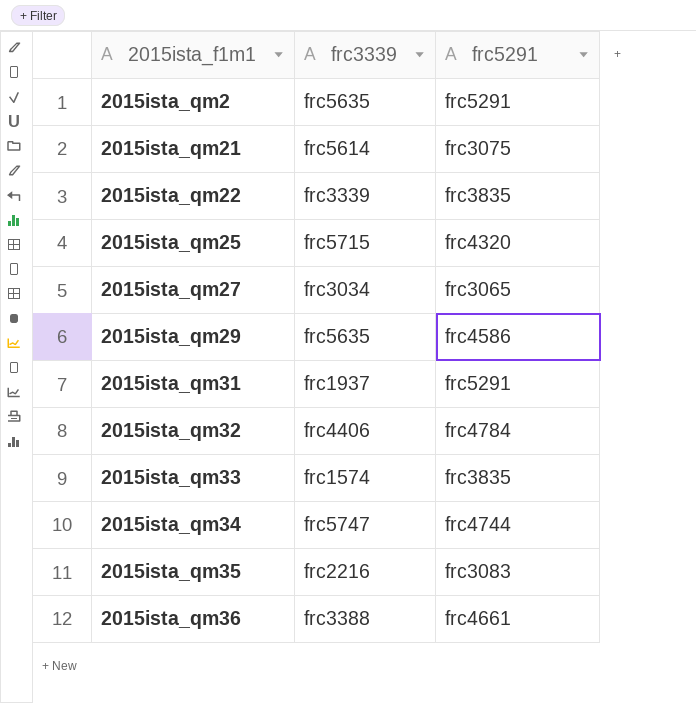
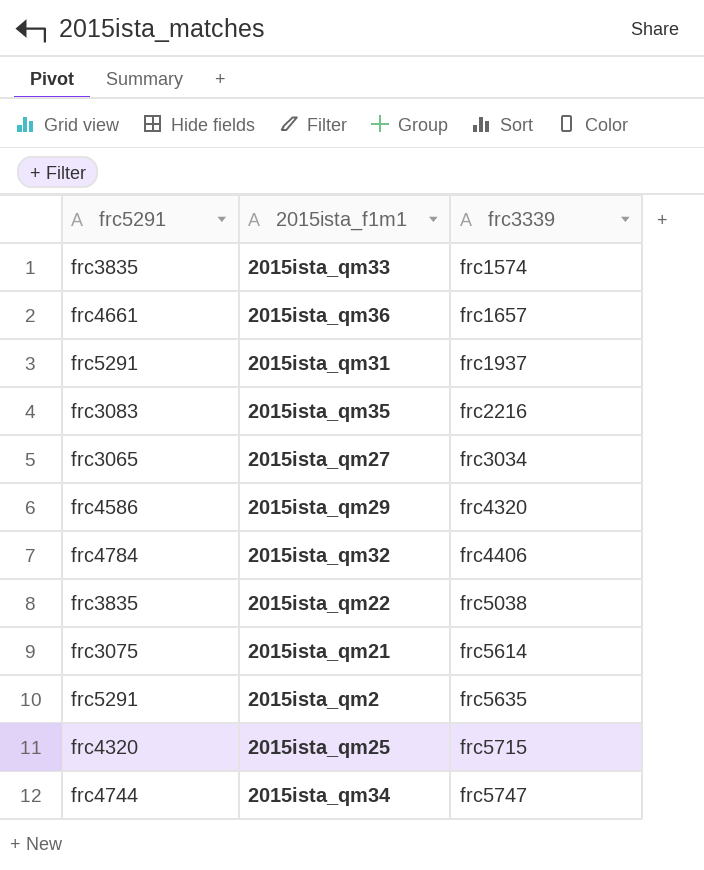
row order: 2015ista_f1m1 ascending -> frc3339 ascending
column frc5291 | position: 3 -> 1
2015ista_qm36 | frc3339: frc3388 -> frc1657
2015ista_qm29 | frc3339: frc5635 -> frc4320
2015ista_qm22 | frc3339: frc3339 -> frc5038

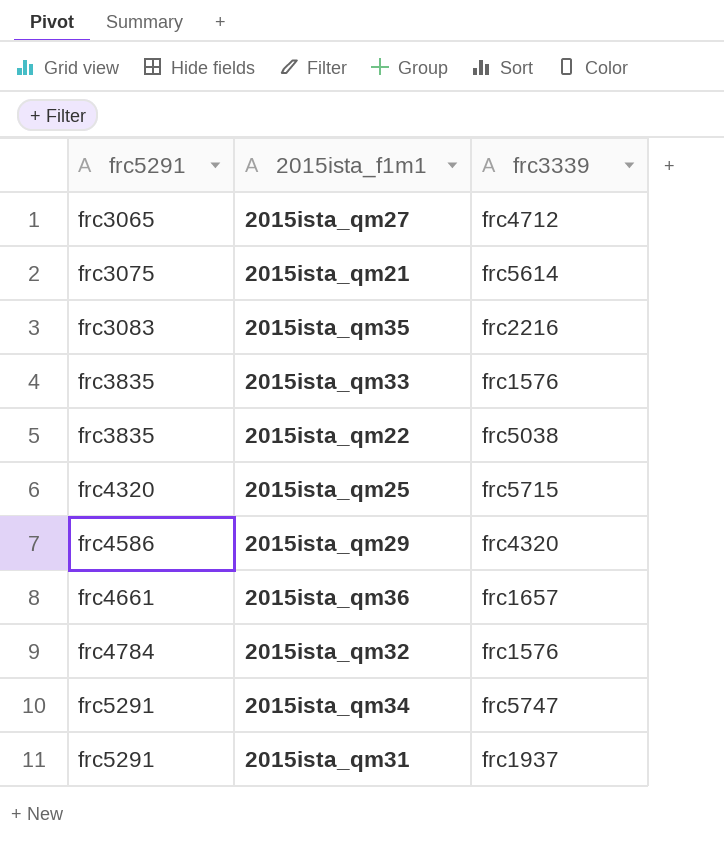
row order: frc3339 ascending -> frc5291 ascending
row 2015ista_qm2: frc5291 | frc5635 -> none
2015ista_qm27 | frc3339: frc3034 -> frc4712
2015ista_qm33 | frc3339: frc1574 -> frc1576
2015ista_qm32 | frc3339: frc4406 -> frc1576
2015ista_qm34 | frc5291: frc4744 -> frc5291

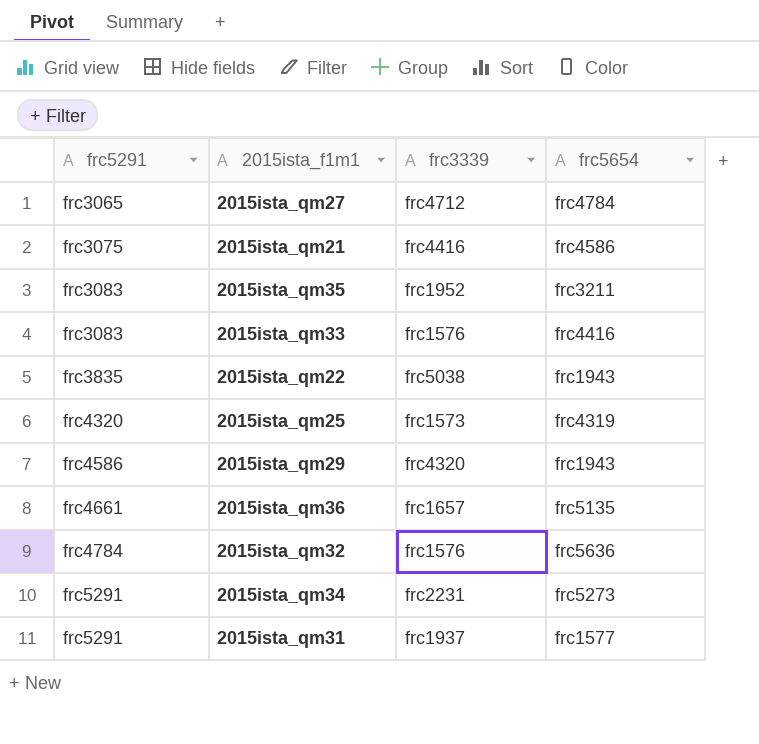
column frc5654 | position: none -> 4
2015ista_qm21 | frc3339: frc5614 -> frc4416
2015ista_qm35 | frc3339: frc2216 -> frc1952
2015ista_qm33 | frc5291: frc3835 -> frc3083
2015ista_qm25 | frc3339: frc5715 -> frc1573
2015ista_qm34 | frc3339: frc5747 -> frc2231

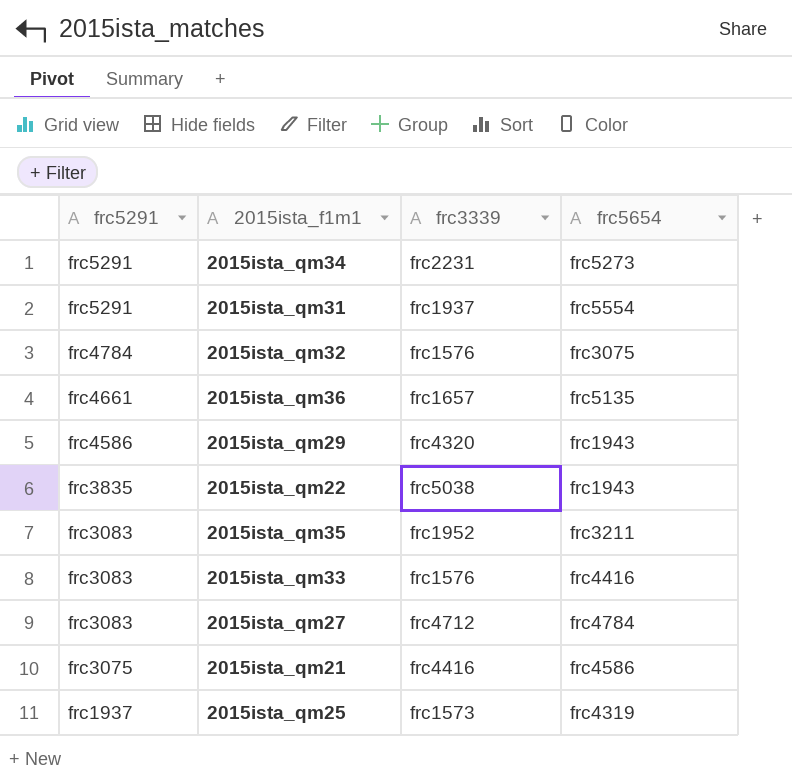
row order: frc5291 ascending -> frc5291 descending
2015ista_qm31 | frc5654: frc1577 -> frc5554
2015ista_qm32 | frc5654: frc5636 -> frc3075
2015ista_qm27 | frc5291: frc3065 -> frc3083
2015ista_qm25 | frc5291: frc4320 -> frc1937

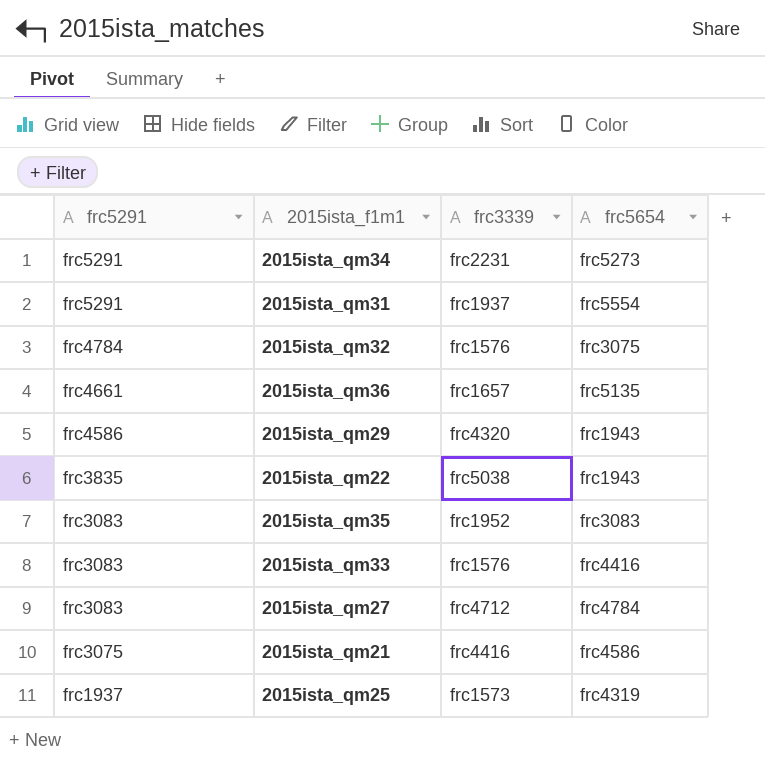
2015ista_qm35 | frc5654: frc3211 -> frc3083

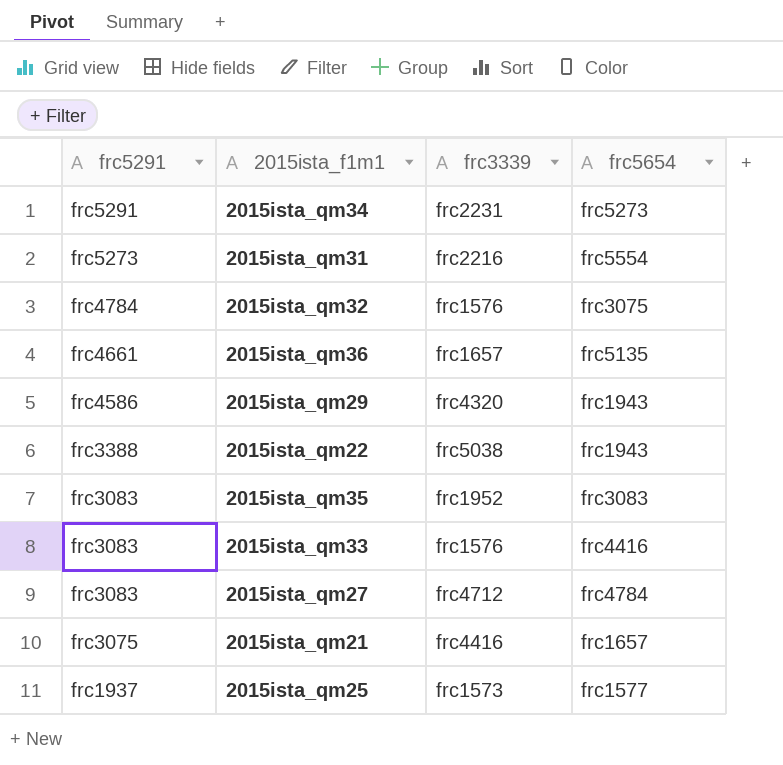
2015ista_qm31 | frc5291: frc5291 -> frc5273
2015ista_qm31 | frc3339: frc1937 -> frc2216
2015ista_qm22 | frc5291: frc3835 -> frc3388
2015ista_qm21 | frc5654: frc4586 -> frc1657
2015ista_qm25 | frc5654: frc4319 -> frc1577

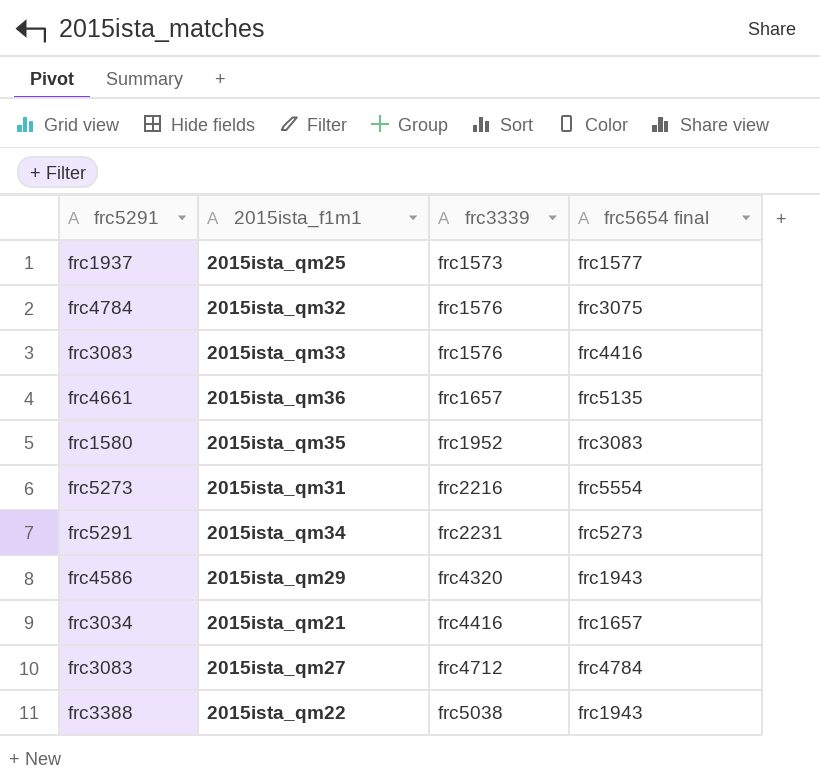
row order: frc5291 descending -> frc3339 ascending
column name: frc5654 -> frc5654 final
2015ista_qm35 | frc5291: frc3083 -> frc1580
2015ista_qm21 | frc5291: frc3075 -> frc3034

